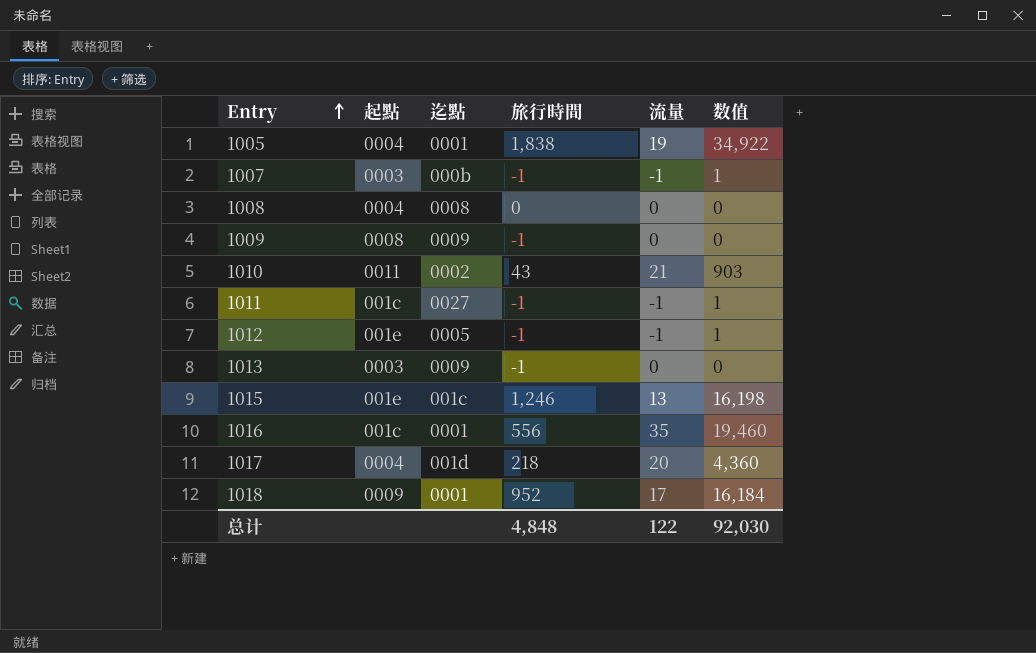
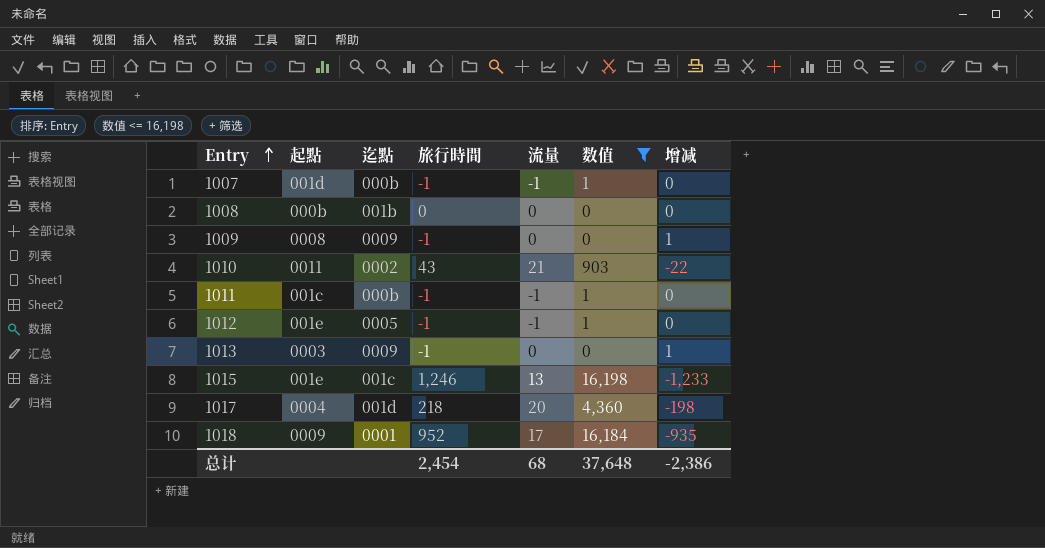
filter: none -> 数值 <= 16,198
column 增减 | formula: none -> [流量] - [旅行時間]
1007 | 起點: 0003 -> 001d
1008 | 起點: 0004 -> 000b
1008 | 迄點: 0008 -> 001b
1011 | 迄點: 0027 -> 000b
总计 | 旅行時間: 4,848 -> 2,454
总计 | 流量: 122 -> 68
总计 | 数值: 92,030 -> 37,648

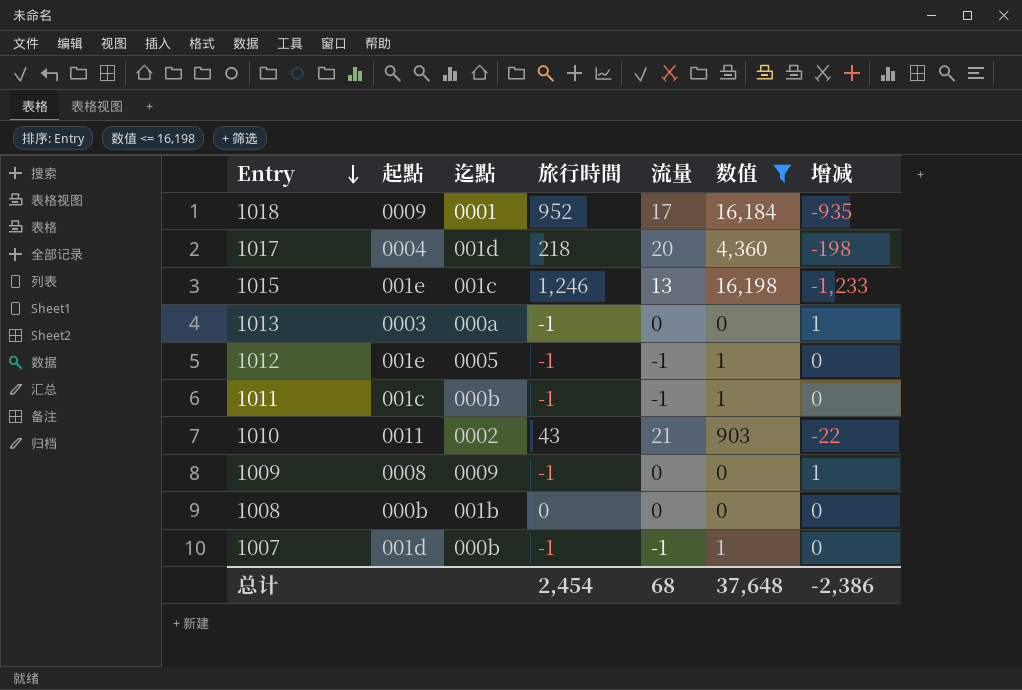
row order: Entry ascending -> Entry descending
1013 | 迄點: 0009 -> 000a

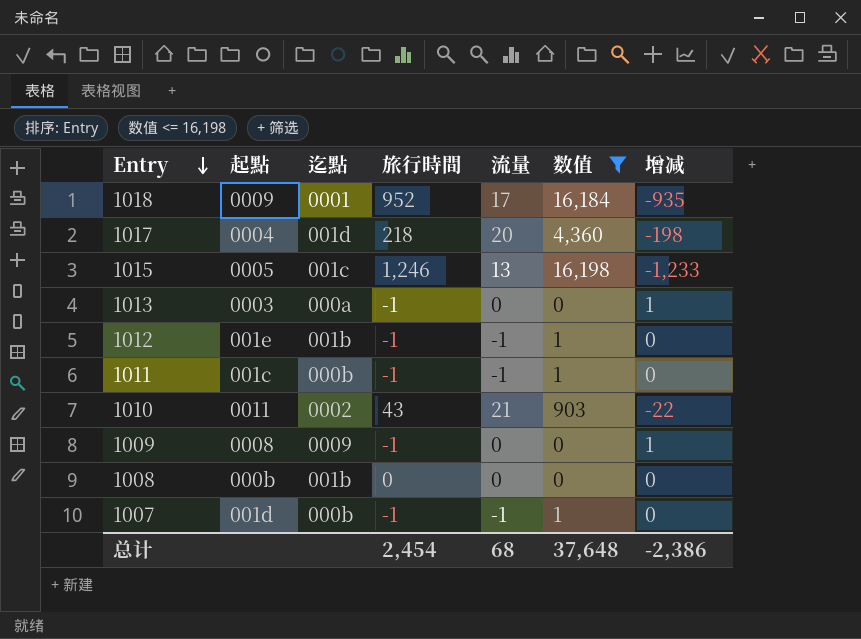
1015 | 起點: 001e -> 0005
1012 | 迄點: 0005 -> 001b

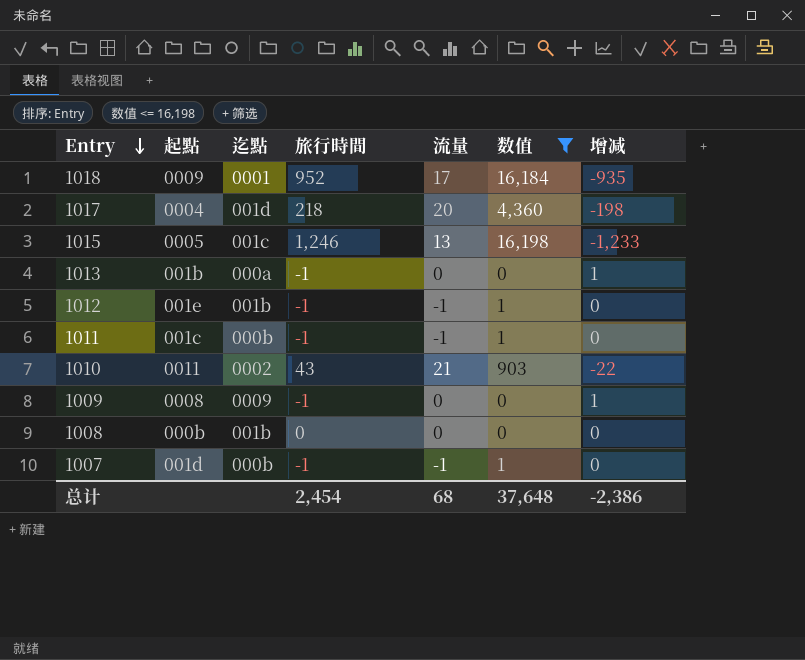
1013 | 起點: 0003 -> 001b

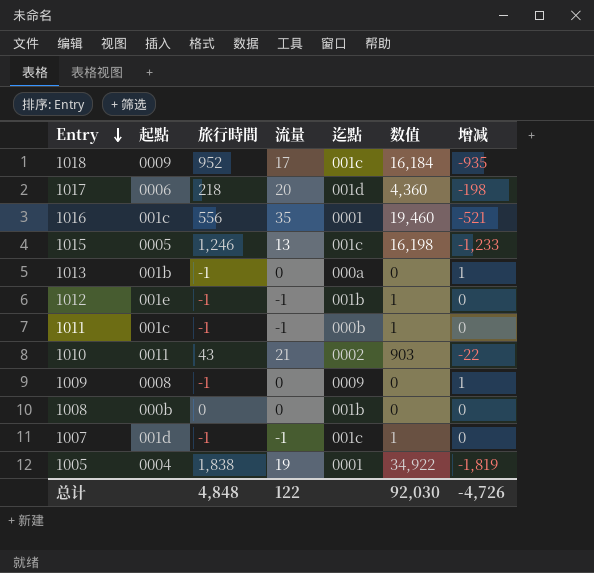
filter: 数值 <= 16,198 -> none
column 迄點 | position: 3 -> 5
1018 | 迄點: 0001 -> 001c
1017 | 起點: 0004 -> 0006
1007 | 迄點: 000b -> 001c
总计 | 旅行時間: 2,454 -> 4,848
总计 | 流量: 68 -> 122
总计 | 数值: 37,648 -> 92,030
总计 | 增减: -2,386 -> -4,726

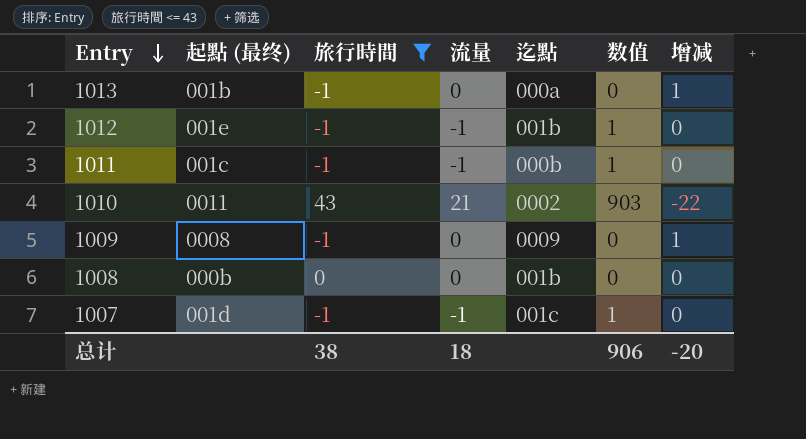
filter: none -> 旅行時間 <= 43
column name: 起點 -> 起點 (最终)
总计 | 旅行時間: 4,848 -> 38
总计 | 流量: 122 -> 18
总计 | 数值: 92,030 -> 906
总计 | 增减: -4,726 -> -20

